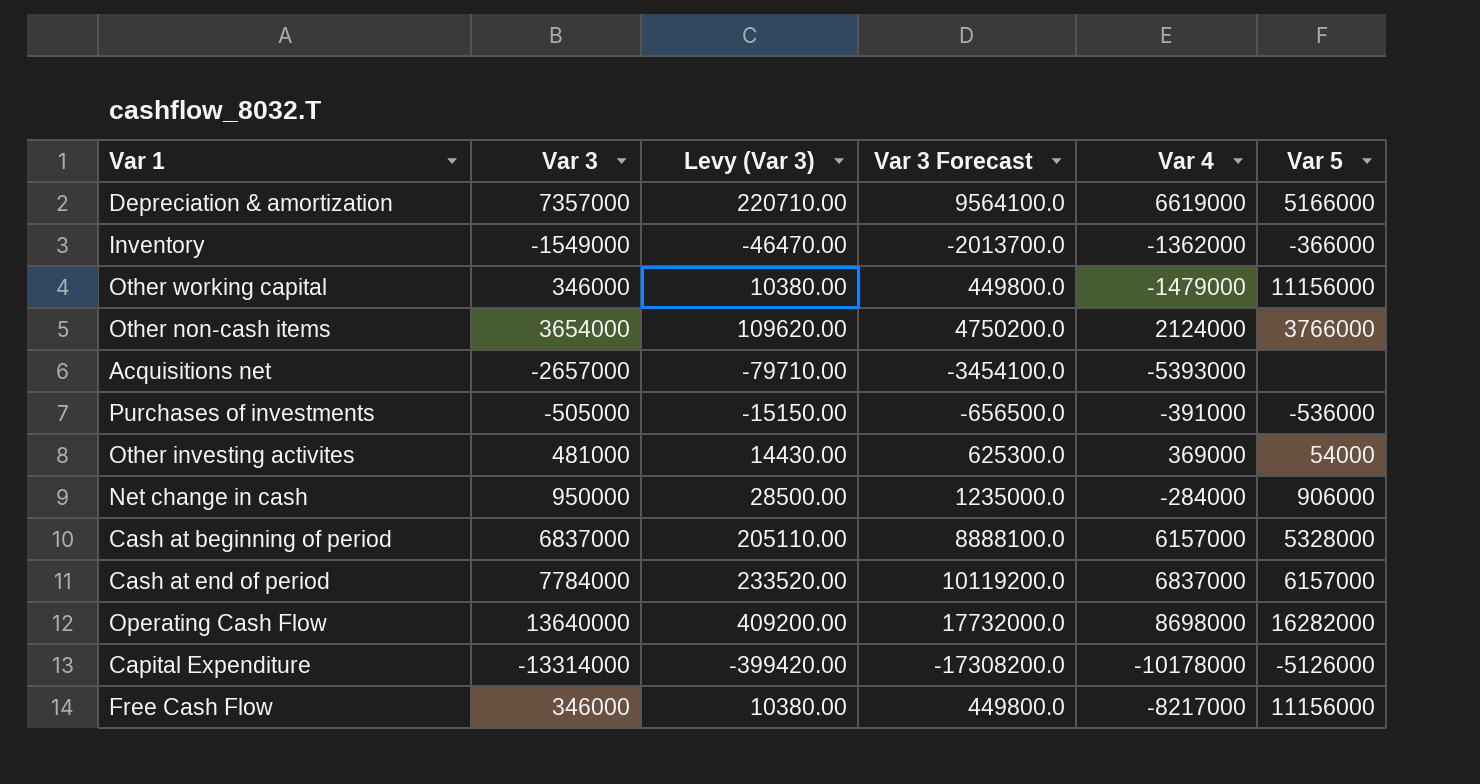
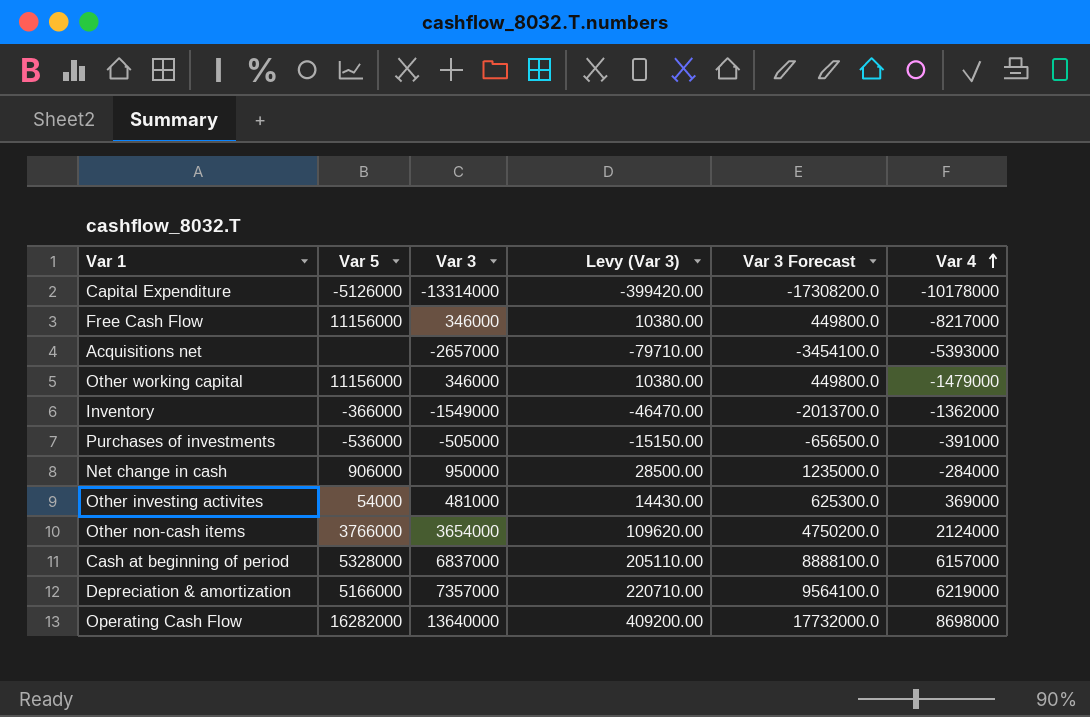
row order: none -> Var 4 ascending
column Var 5 | position: 6 -> 2
row Cash at end of period: 7784000 | 233520.00 | 10119200.0 | 6837000 | 6157000 -> none
Depreciation & amortization | Var 4: 6619000 -> 6219000

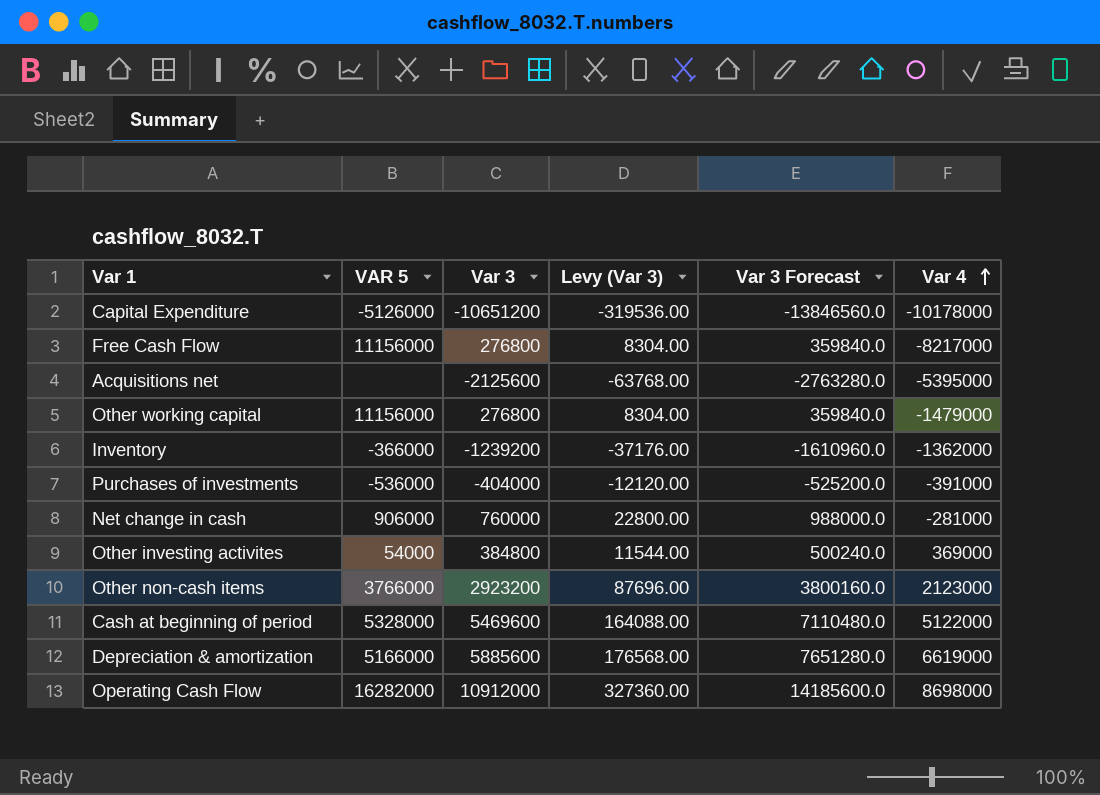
column name: Var 5 -> VAR 5
Capital Expenditure | Var 3: -13314000 -> -10651200
Capital Expenditure | Levy (Var 3): -399420.00 -> -319536.00
Capital Expenditure | Var 3 Forecast: -17308200.0 -> -13846560.0
Free Cash Flow | Var 3: 346000 -> 276800
Free Cash Flow | Levy (Var 3): 10380.00 -> 8304.00
Free Cash Flow | Var 3 Forecast: 449800.0 -> 359840.0
Acquisitions net | Var 3: -2657000 -> -2125600
Acquisitions net | Levy (Var 3): -79710.00 -> -63768.00
Acquisitions net | Var 3 Forecast: -3454100.0 -> -2763280.0
Acquisitions net | Var 4: -5393000 -> -5395000
Other working capital | Var 3: 346000 -> 276800
Other working capital | Levy (Var 3): 10380.00 -> 8304.00
Other working capital | Var 3 Forecast: 449800.0 -> 359840.0
Inventory | Var 3: -1549000 -> -1239200
Inventory | Levy (Var 3): -46470.00 -> -37176.00
Inventory | Var 3 Forecast: -2013700.0 -> -1610960.0
Purchases of investments | Var 3: -505000 -> -404000
Purchases of investments | Levy (Var 3): -15150.00 -> -12120.00
Purchases of investments | Var 3 Forecast: -656500.0 -> -525200.0
Net change in cash | Var 3: 950000 -> 760000
Net change in cash | Levy (Var 3): 28500.00 -> 22800.00
Net change in cash | Var 3 Forecast: 1235000.0 -> 988000.0
Net change in cash | Var 4: -284000 -> -281000
Other investing activites | Var 3: 481000 -> 384800
Other investing activites | Levy (Var 3): 14430.00 -> 11544.00
Other investing activites | Var 3 Forecast: 625300.0 -> 500240.0
Other non-cash items | Var 3: 3654000 -> 2923200
Other non-cash items | Levy (Var 3): 109620.00 -> 87696.00
Other non-cash items | Var 3 Forecast: 4750200.0 -> 3800160.0
Other non-cash items | Var 4: 2124000 -> 2123000
Cash at beginning of period | Var 3: 6837000 -> 5469600
Cash at beginning of period | Levy (Var 3): 205110.00 -> 164088.00
Cash at beginning of period | Var 3 Forecast: 8888100.0 -> 7110480.0
Cash at beginning of period | Var 4: 6157000 -> 5122000
Depreciation & amortization | Var 3: 7357000 -> 5885600
Depreciation & amortization | Levy (Var 3): 220710.00 -> 176568.00
Depreciation & amortization | Var 3 Forecast: 9564100.0 -> 7651280.0
Depreciation & amortization | Var 4: 6219000 -> 6619000
Operating Cash Flow | Var 3: 13640000 -> 10912000
Operating Cash Flow | Levy (Var 3): 409200.00 -> 327360.00
Operating Cash Flow | Var 3 Forecast: 17732000.0 -> 14185600.0

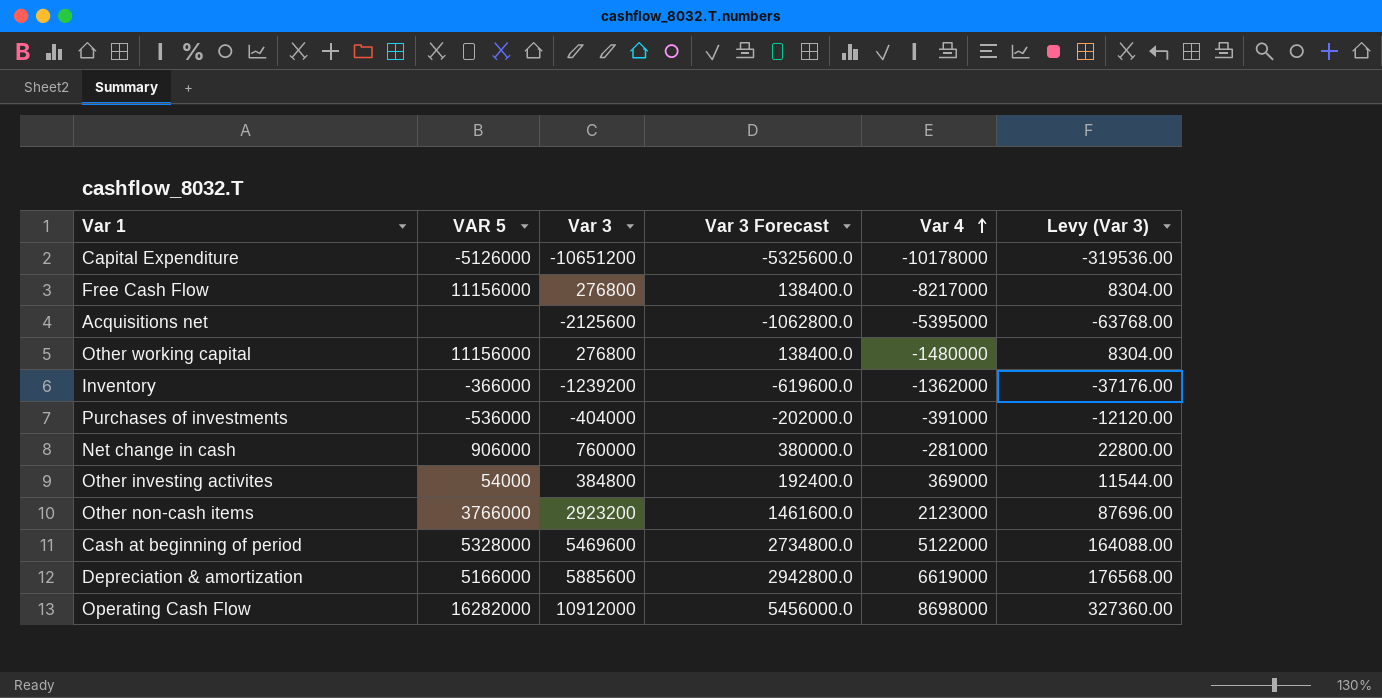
column Var 3 Forecast | formula: [Var 3] * 1.3 -> [Var 3] * 0.5
column Levy (Var 3) | position: 4 -> 6
Other working capital | Var 4: -1479000 -> -1480000

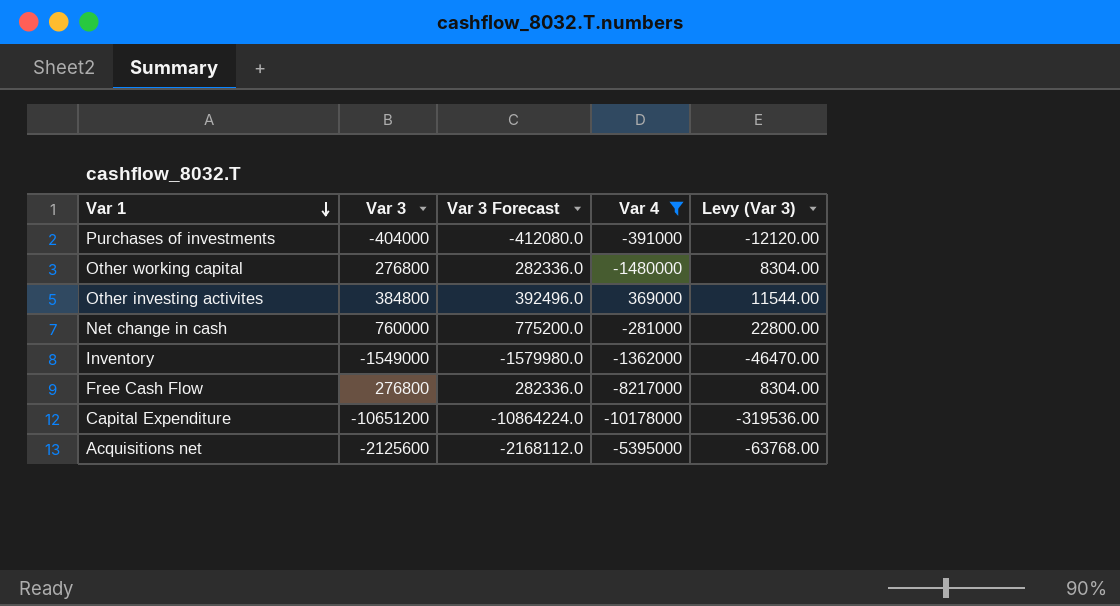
filter: none -> Var 4 <= 369000
row order: Var 4 ascending -> Var 1 descending
column VAR 5 | position: 2 -> none
column Var 3 Forecast | formula: [Var 3] * 0.5 -> [Var 3] * 1.02
Inventory | Var 3: -1239200 -> -1549000
Inventory | Levy (Var 3): -37176.00 -> -46470.00

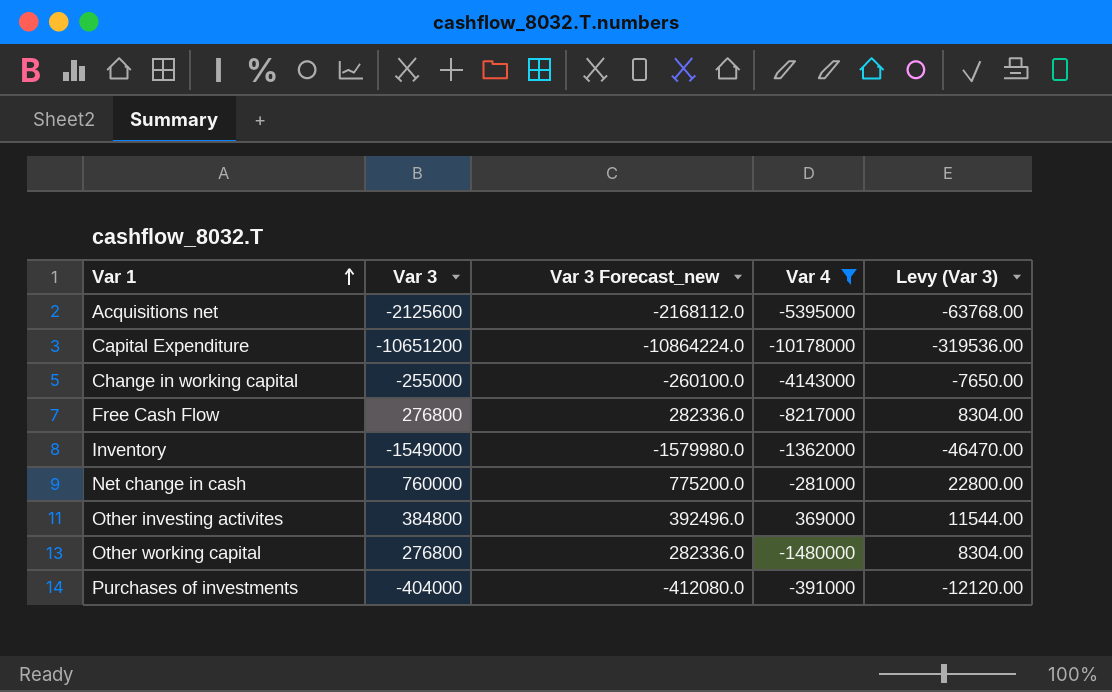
row order: Var 1 descending -> Var 1 ascending
column name: Var 3 Forecast -> Var 3 Forecast_new
row Change in working capital: none -> -255000 | -260100.0 | -4143000 | -7650.00

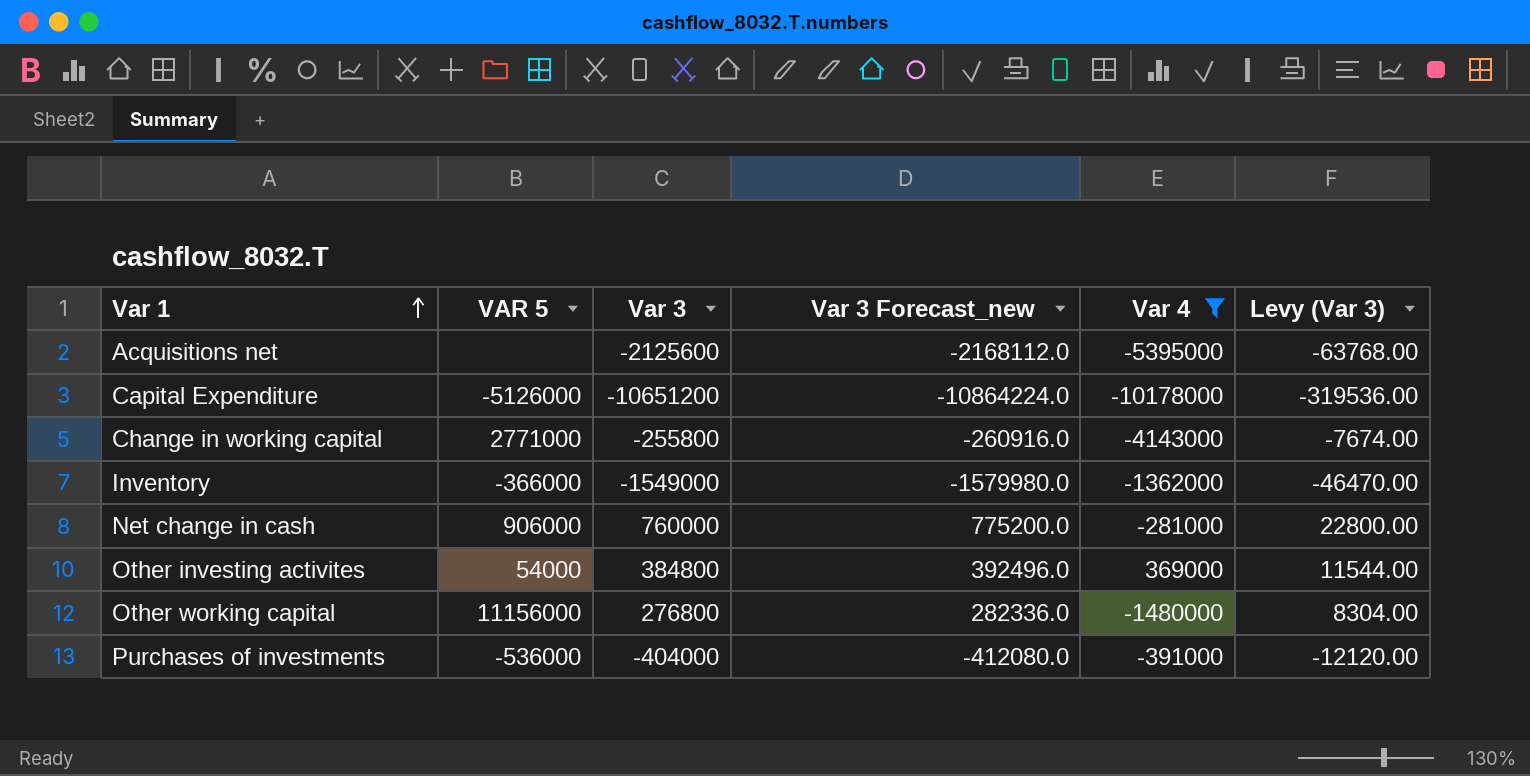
column VAR 5 | position: none -> 2
row Free Cash Flow: 276800 | 282336.0 | -8217000 | 8304.00 -> none
Change in working capital | Var 3: -255000 -> -255800
Change in working capital | Var 3 Forecast_new: -260100.0 -> -260916.0
Change in working capital | Levy (Var 3): -7650.00 -> -7674.00

